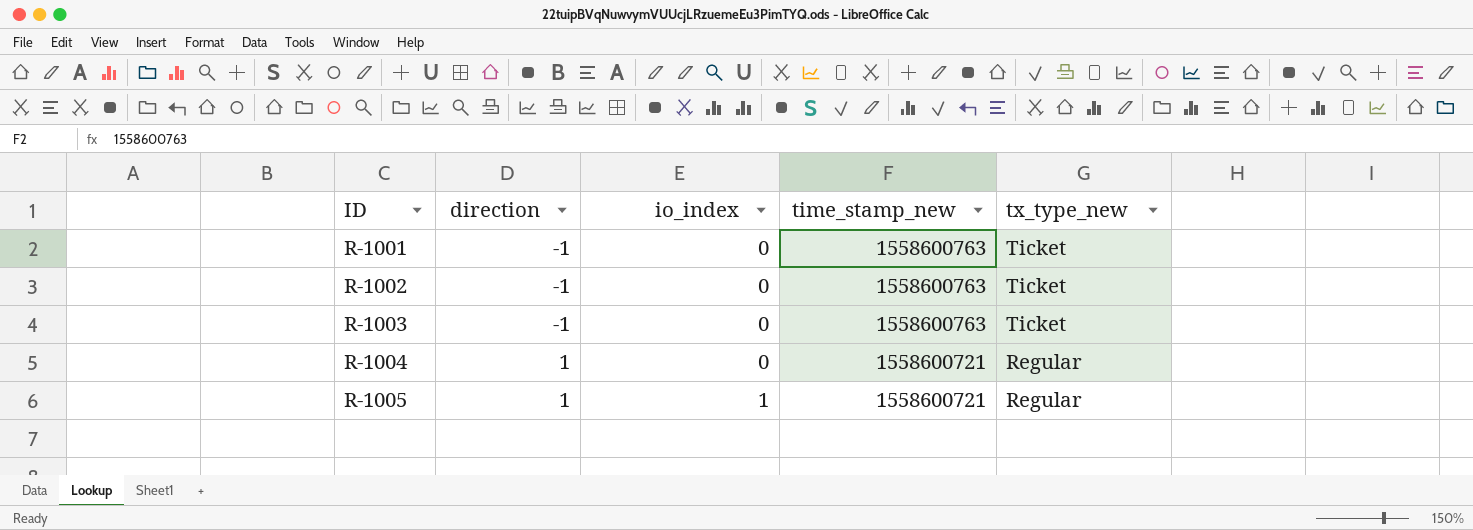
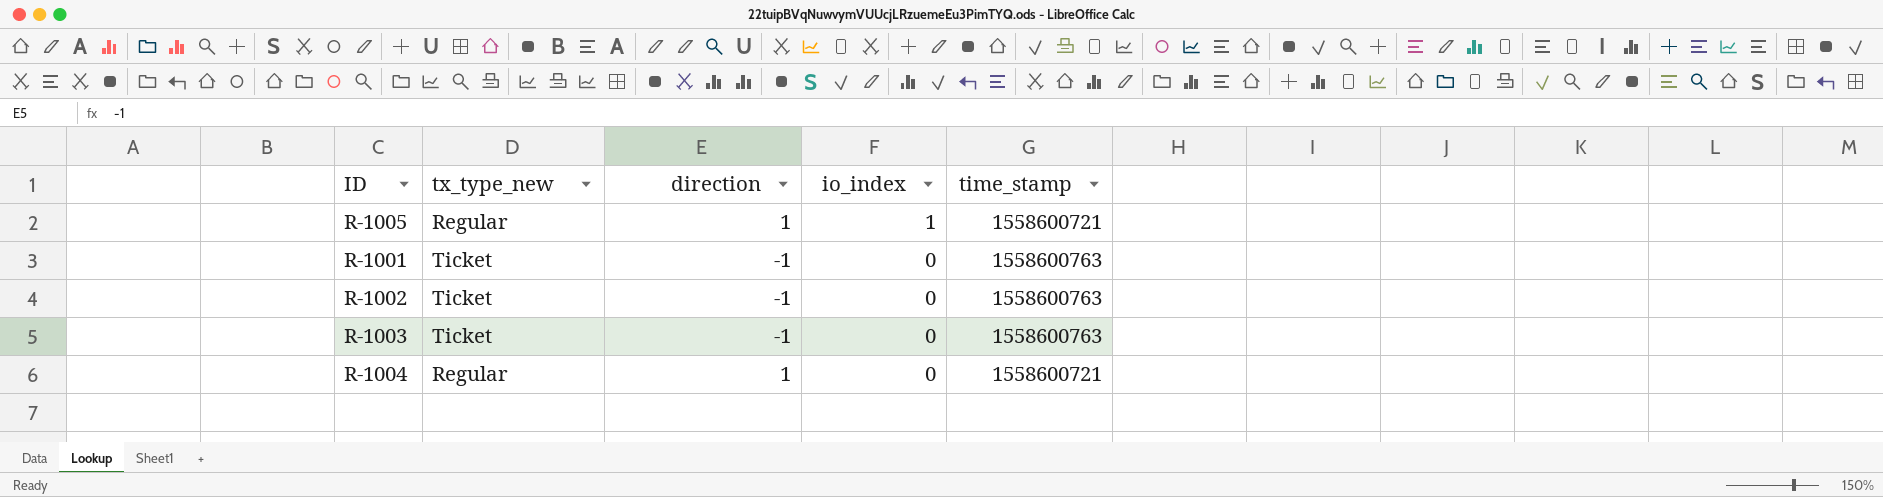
row order: ID ascending -> io_index descending
column tx_type_new | position: 5 -> 2
column name: time_stamp_new -> time_stamp

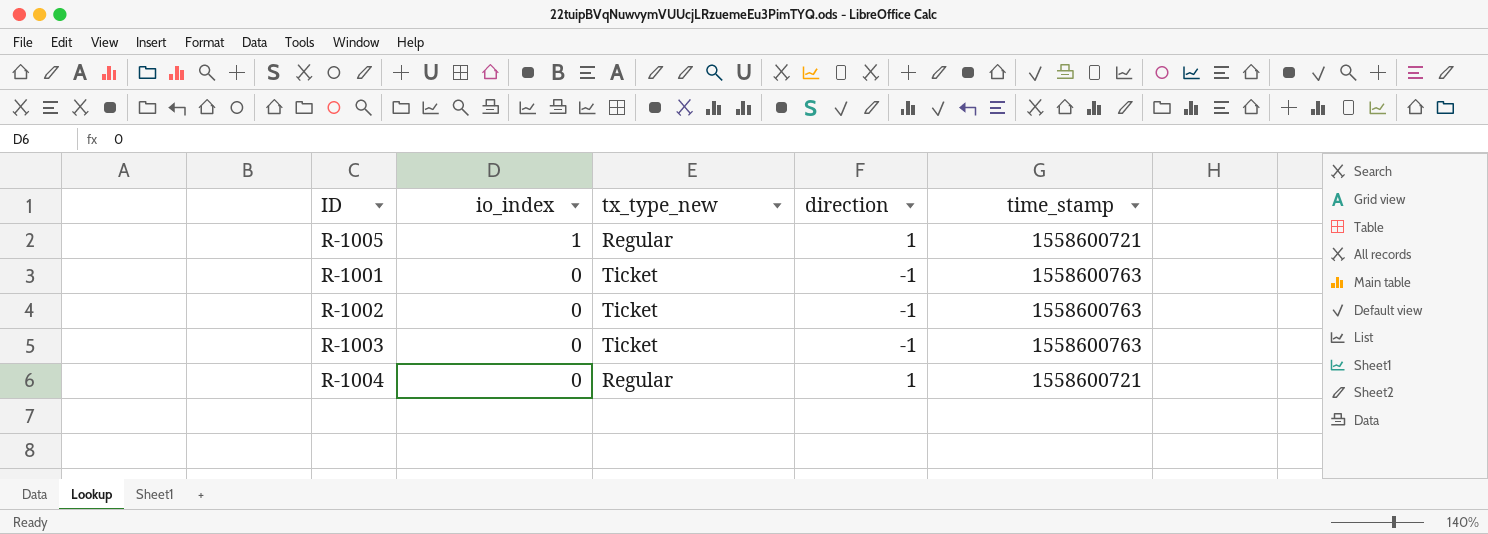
column io_index | position: 4 -> 2

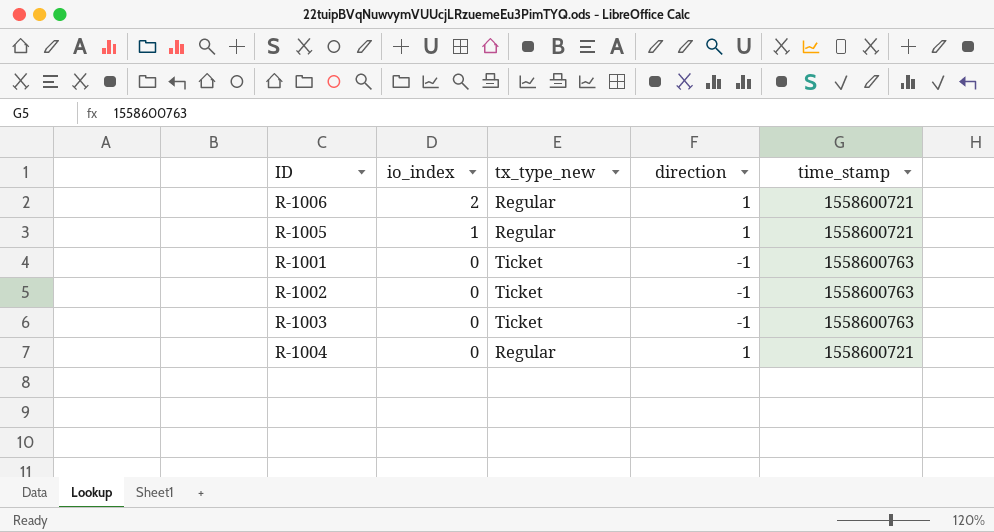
row R-1006: none -> 2 | Regular | 1 | 1558600721

